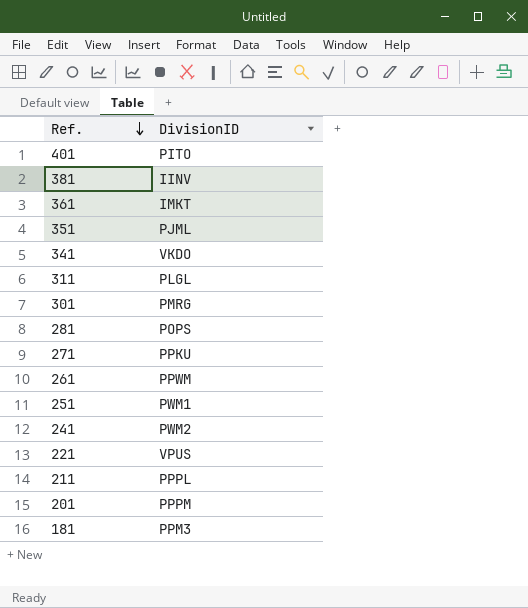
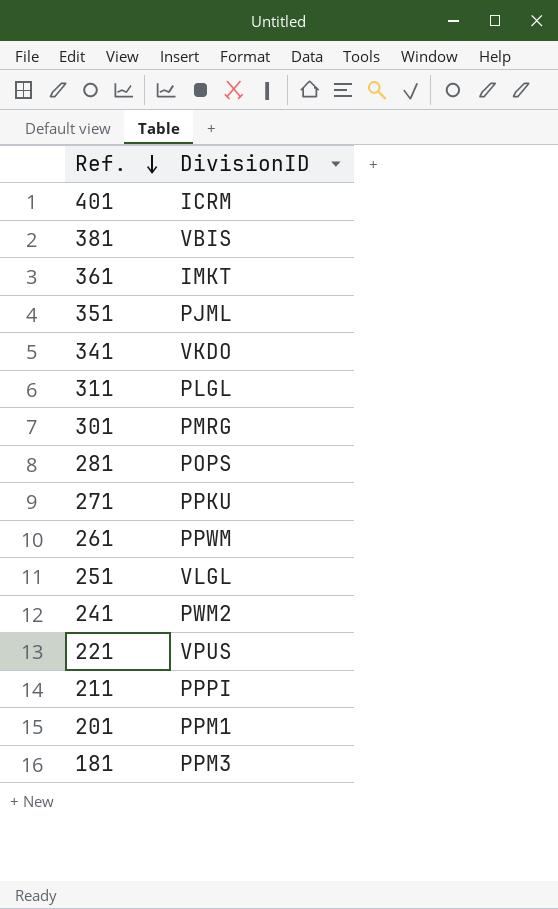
401 | DivisionID: PITO -> ICRM
381 | DivisionID: IINV -> VBIS
251 | DivisionID: PWM1 -> VLGL
211 | DivisionID: PPPL -> PPPI
201 | DivisionID: PPPM -> PPM1

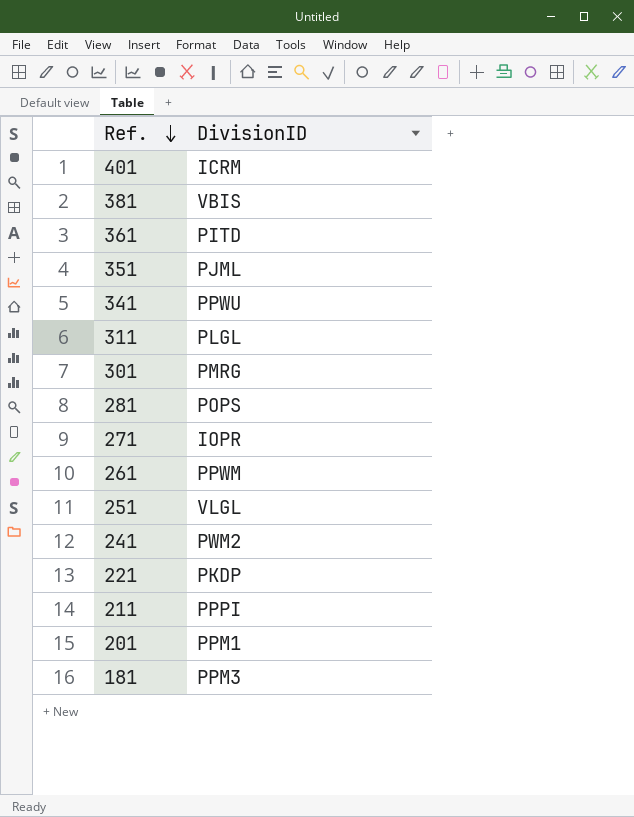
361 | DivisionID: IMKT -> PITD
341 | DivisionID: VKDO -> PPWU
271 | DivisionID: PPKU -> IOPR
221 | DivisionID: VPUS -> PKDP

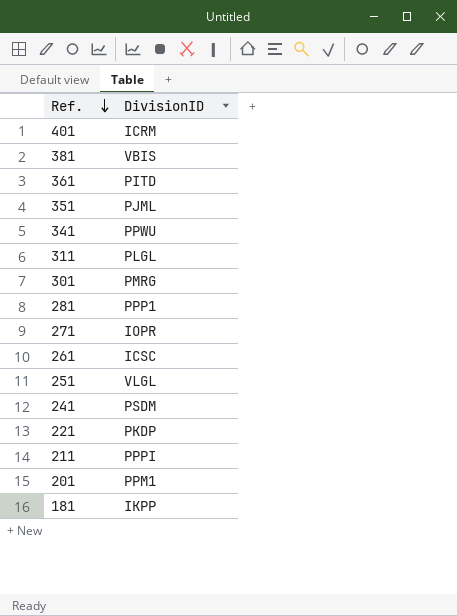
281 | DivisionID: POPS -> PPP1
261 | DivisionID: PPWM -> ICSC
241 | DivisionID: PWM2 -> PSDM
181 | DivisionID: PPM3 -> IKPP

